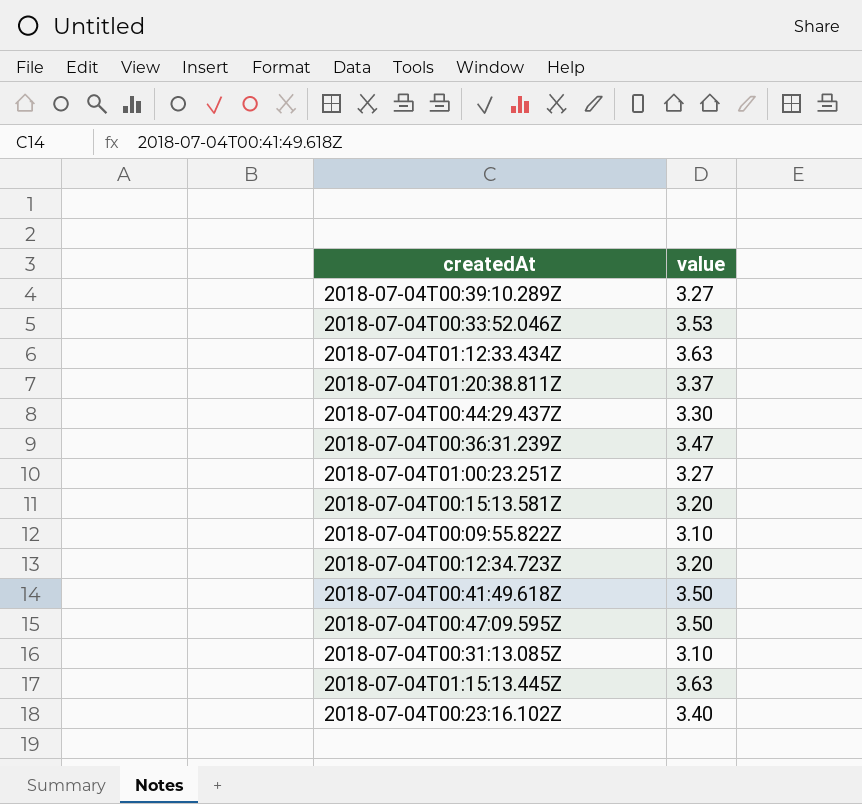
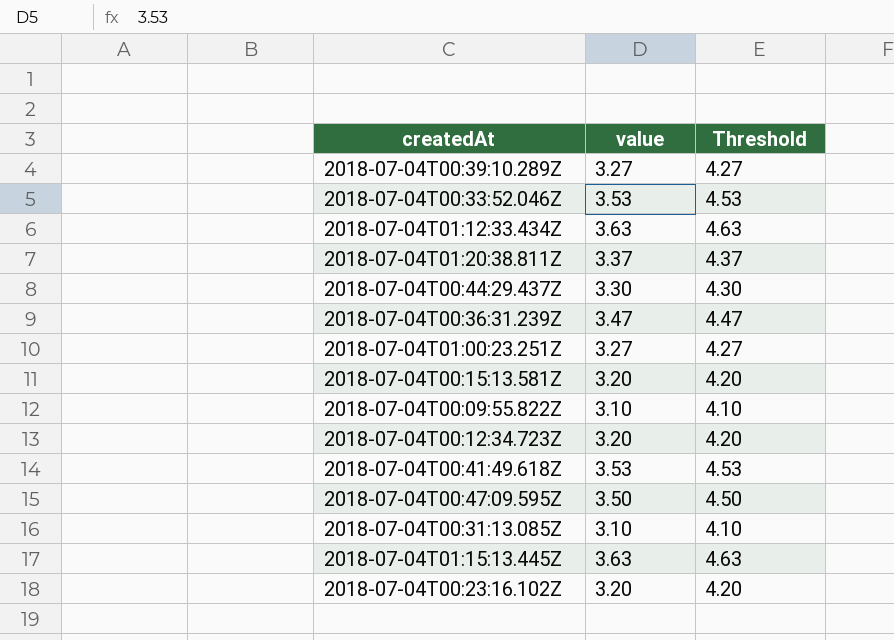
column Threshold | formula: none -> [value] + 1
2018-07-04T00:41:49.618Z | value: 3.50 -> 3.53
2018-07-04T00:23:16.102Z | value: 3.40 -> 3.20

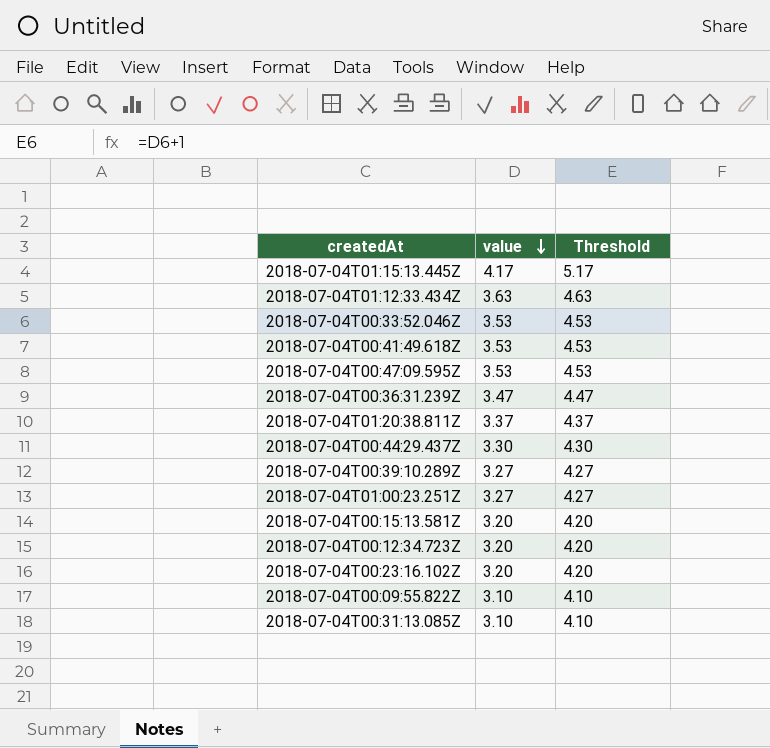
row order: none -> value descending
2018-07-04T01:15:13.445Z | value: 3.63 -> 4.17
2018-07-04T01:15:13.445Z | Threshold: 4.63 -> 5.17
2018-07-04T00:47:09.595Z | value: 3.50 -> 3.53
2018-07-04T00:47:09.595Z | Threshold: 4.50 -> 4.53

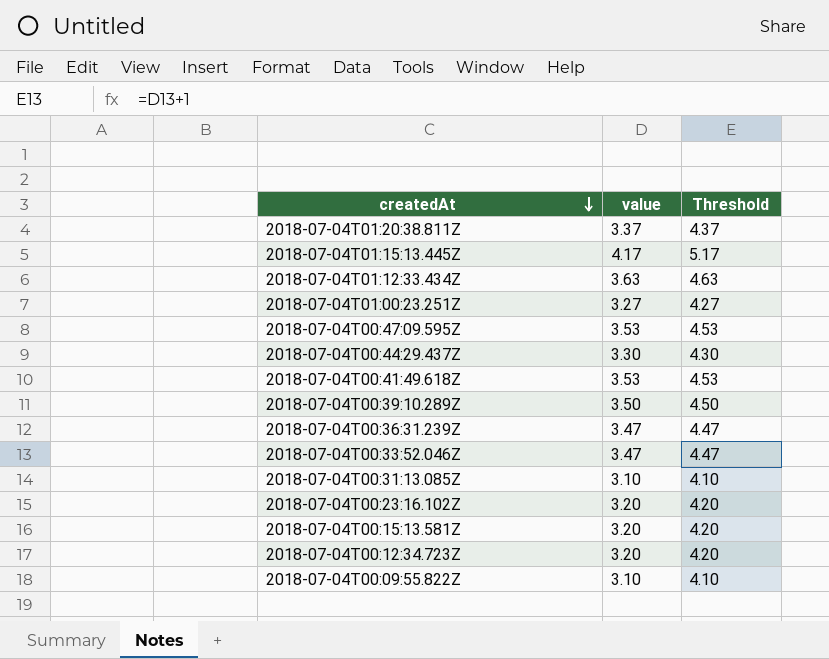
row order: value descending -> createdAt descending
2018-07-04T00:39:10.289Z | value: 3.27 -> 3.50
2018-07-04T00:39:10.289Z | Threshold: 4.27 -> 4.50
2018-07-04T00:33:52.046Z | value: 3.53 -> 3.47
2018-07-04T00:33:52.046Z | Threshold: 4.53 -> 4.47

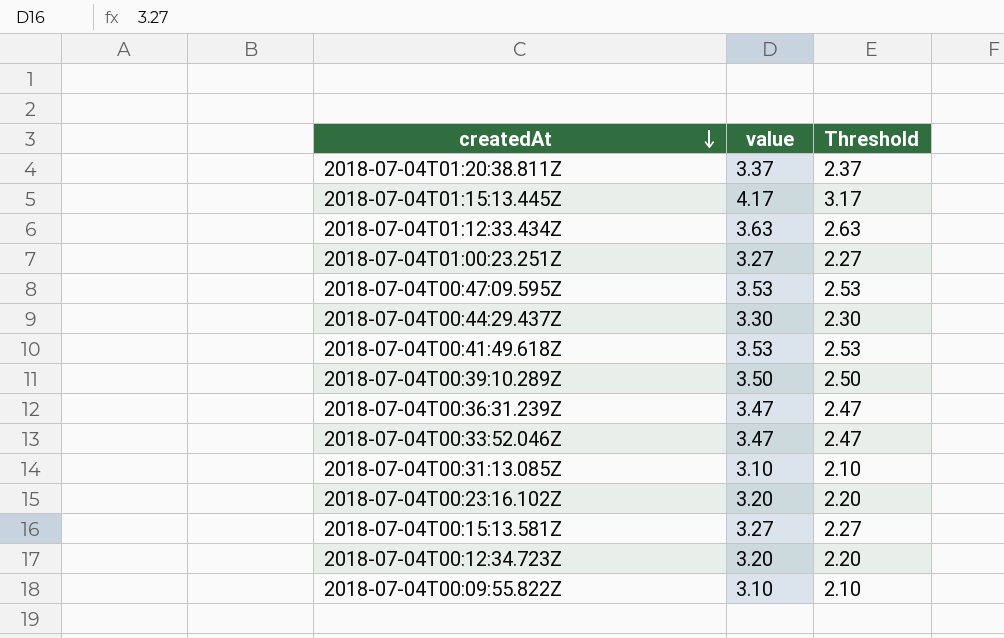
column Threshold | formula: [value] + 1 -> [value] - 1
2018-07-04T00:15:13.581Z | value: 3.20 -> 3.27

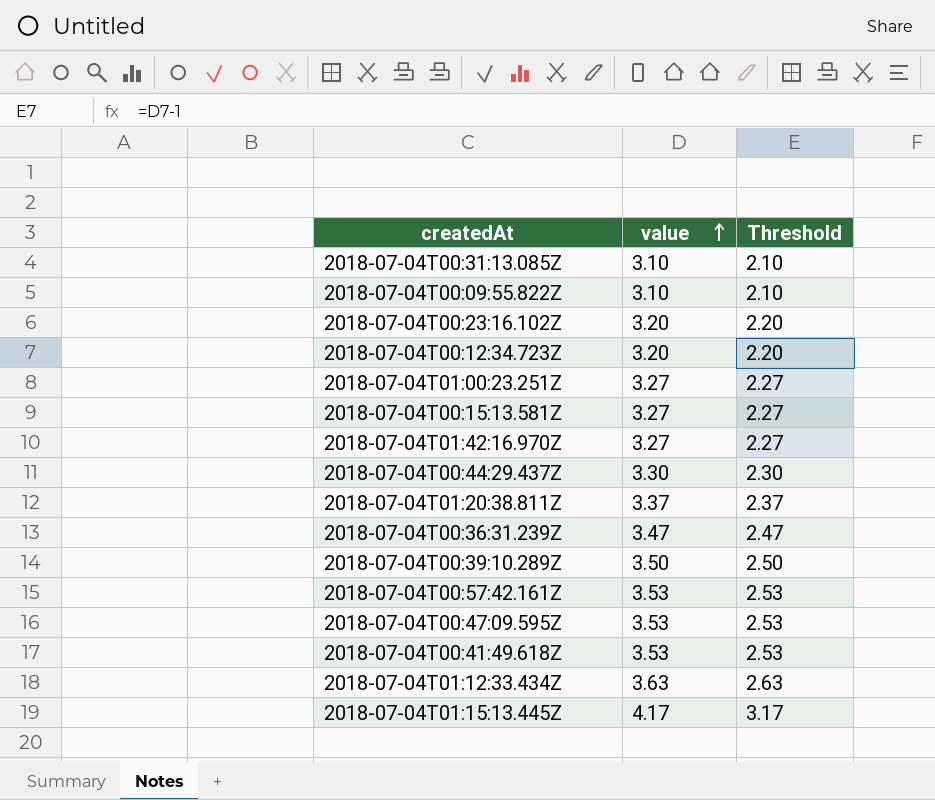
row order: createdAt descending -> value ascending
row 2018-07-04T00:33:52.046Z: 3.47 | 2.47 -> none
row 2018-07-04T01:42:16.970Z: none -> 3.27 | 2.27
row 2018-07-04T00:57:42.161Z: none -> 3.53 | 2.53

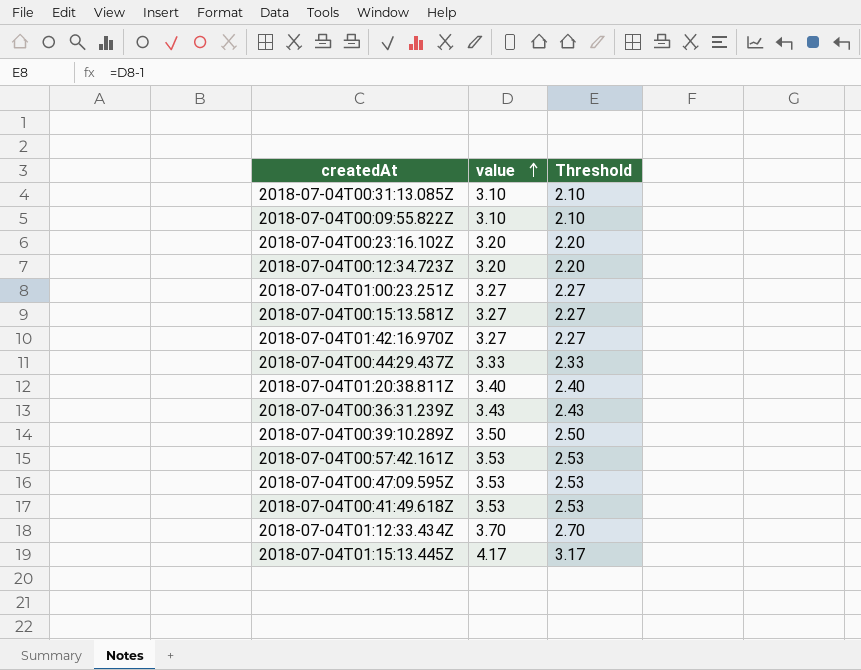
2018-07-04T00:44:29.437Z | value: 3.30 -> 3.33
2018-07-04T00:44:29.437Z | Threshold: 2.30 -> 2.33
2018-07-04T01:20:38.811Z | value: 3.37 -> 3.40
2018-07-04T01:20:38.811Z | Threshold: 2.37 -> 2.40
2018-07-04T00:36:31.239Z | value: 3.47 -> 3.43
2018-07-04T00:36:31.239Z | Threshold: 2.47 -> 2.43
2018-07-04T01:12:33.434Z | value: 3.63 -> 3.70
2018-07-04T01:12:33.434Z | Threshold: 2.63 -> 2.70

